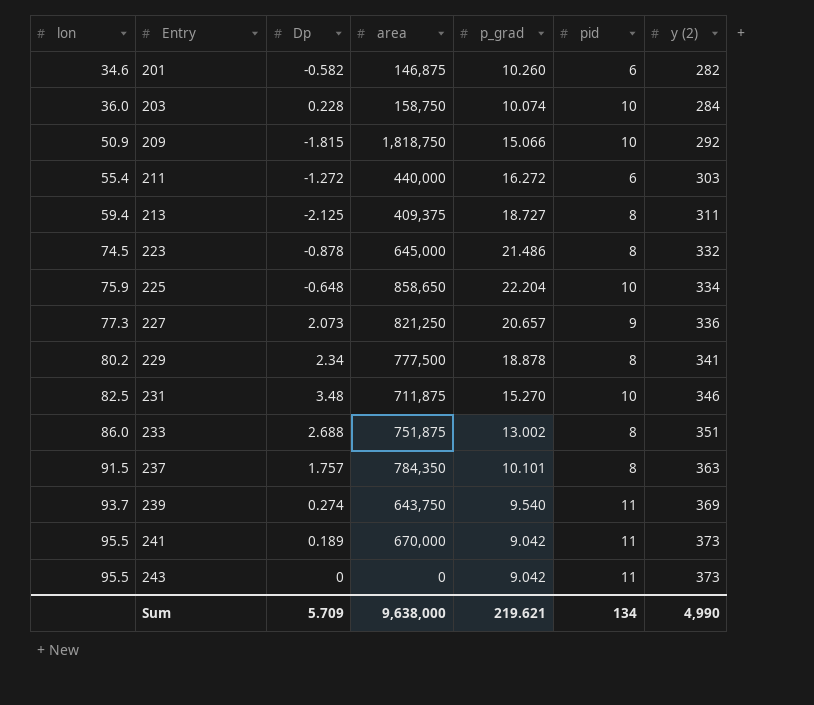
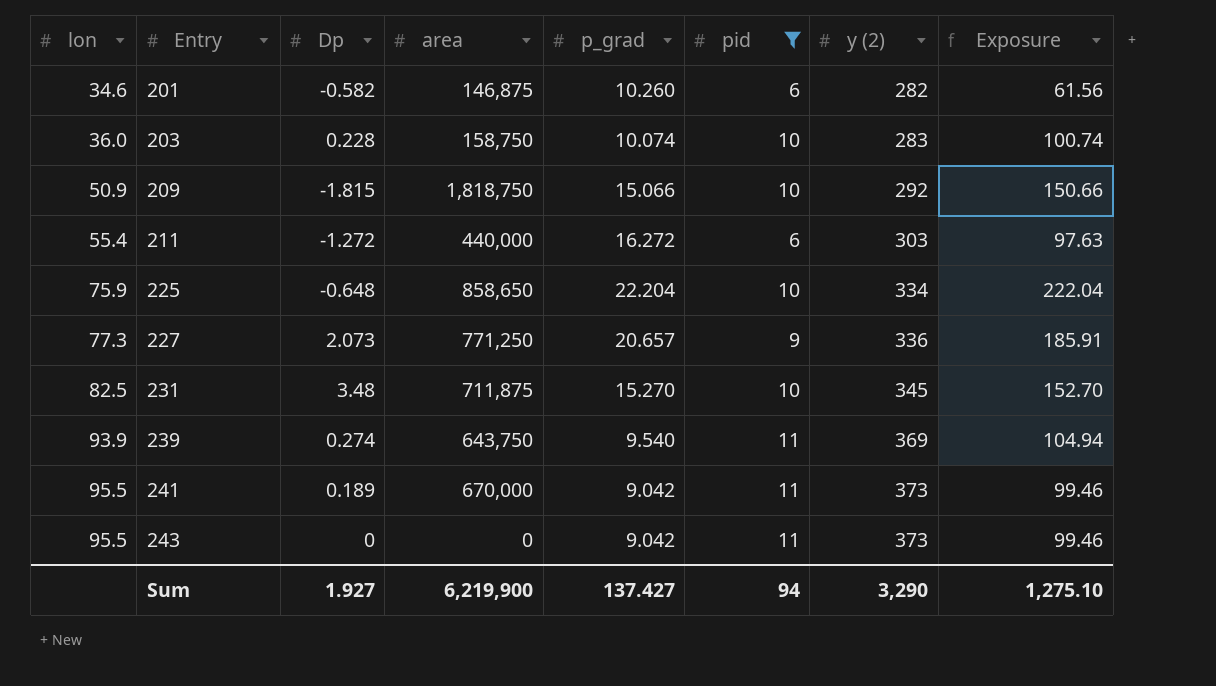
filter: none -> pid != 8
column Exposure | formula: none -> [p_grad] * [pid]
203 | y (2): 284 -> 283
227 | area: 821,250 -> 771,250
231 | y (2): 346 -> 345
239 | lon: 93.7 -> 93.9
Sum | Dp: 5.709 -> 1.927
Sum | area: 9,638,000 -> 6,219,900
Sum | p_grad: 219.621 -> 137.427
Sum | pid: 134 -> 94
Sum | y (2): 4,990 -> 3,290

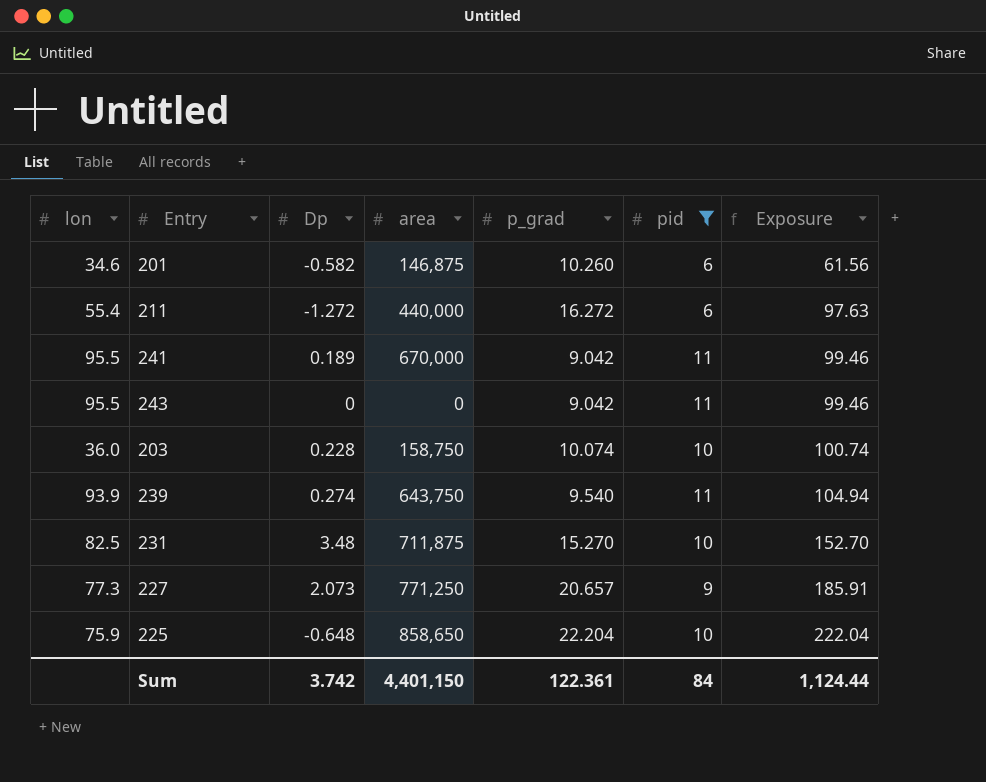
row order: lon ascending -> Exposure ascending
column y (2) | position: 7 -> none
row 209: 50.9 | -1.815 | 1,818,750 | 15.066 | 10 | 292 | 150.66 -> none
Sum | Dp: 1.927 -> 3.742
Sum | area: 6,219,900 -> 4,401,150
Sum | p_grad: 137.427 -> 122.361
Sum | pid: 94 -> 84
Sum | Exposure: 1,275.10 -> 1,124.44

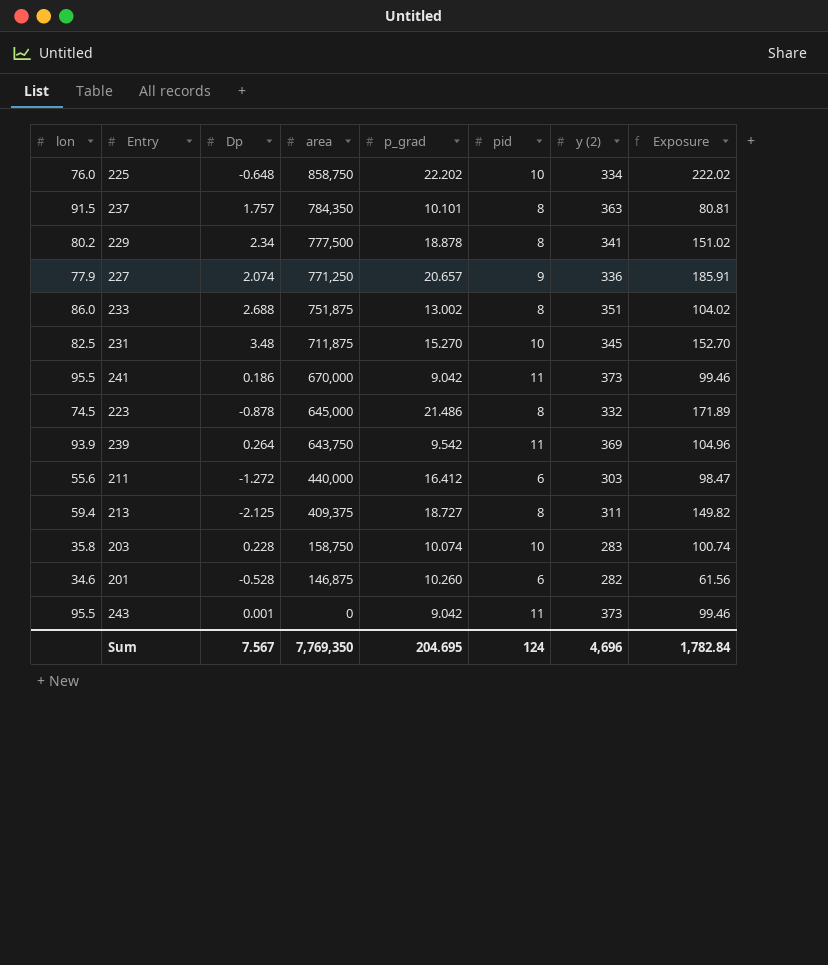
filter: pid != 8 -> none
row order: Exposure ascending -> area descending
column y (2) | position: none -> 7
225 | lon: 75.9 -> 76.0
225 | area: 858,650 -> 858,750
225 | p_grad: 22.204 -> 22.202
225 | Exposure: 222.04 -> 222.02
227 | lon: 77.3 -> 77.9
227 | Dp: 2.073 -> 2.074
241 | Dp: 0.189 -> 0.186
239 | Dp: 0.274 -> 0.264
239 | p_grad: 9.540 -> 9.542
239 | Exposure: 104.94 -> 104.96
211 | lon: 55.4 -> 55.6
211 | p_grad: 16.272 -> 16.412
211 | Exposure: 97.63 -> 98.47
203 | lon: 36.0 -> 35.8
201 | Dp: -0.582 -> -0.528
243 | Dp: 0 -> 0.001
Sum | Dp: 3.742 -> 7.567
Sum | area: 4,401,150 -> 7,769,350
Sum | p_grad: 122.361 -> 204.695
Sum | pid: 84 -> 124
Sum | Exposure: 1,124.44 -> 1,782.84

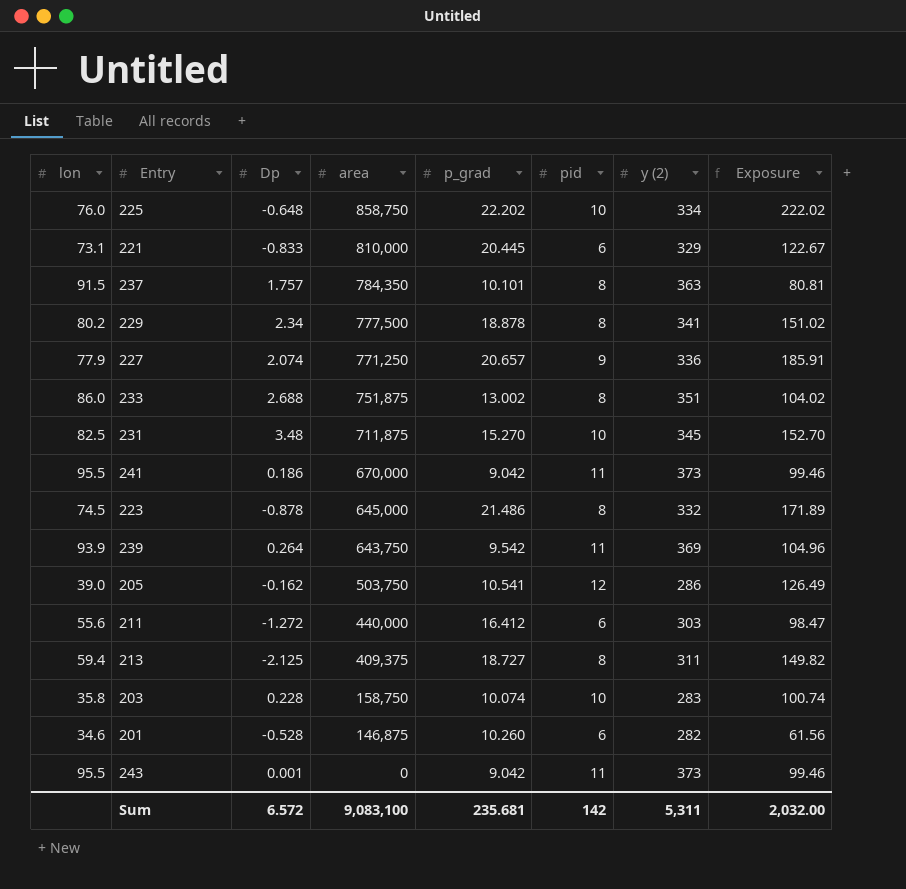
row 221: none -> 73.1 | -0.833 | 810,000 | 20.445 | 6 | 329 | 122.67
row 205: none -> 39.0 | -0.162 | 503,750 | 10.541 | 12 | 286 | 126.49
Sum | Dp: 7.567 -> 6.572
Sum | area: 7,769,350 -> 9,083,100
Sum | p_grad: 204.695 -> 235.681
Sum | pid: 124 -> 142
Sum | y (2): 4,696 -> 5,311
Sum | Exposure: 1,782.84 -> 2,032.00

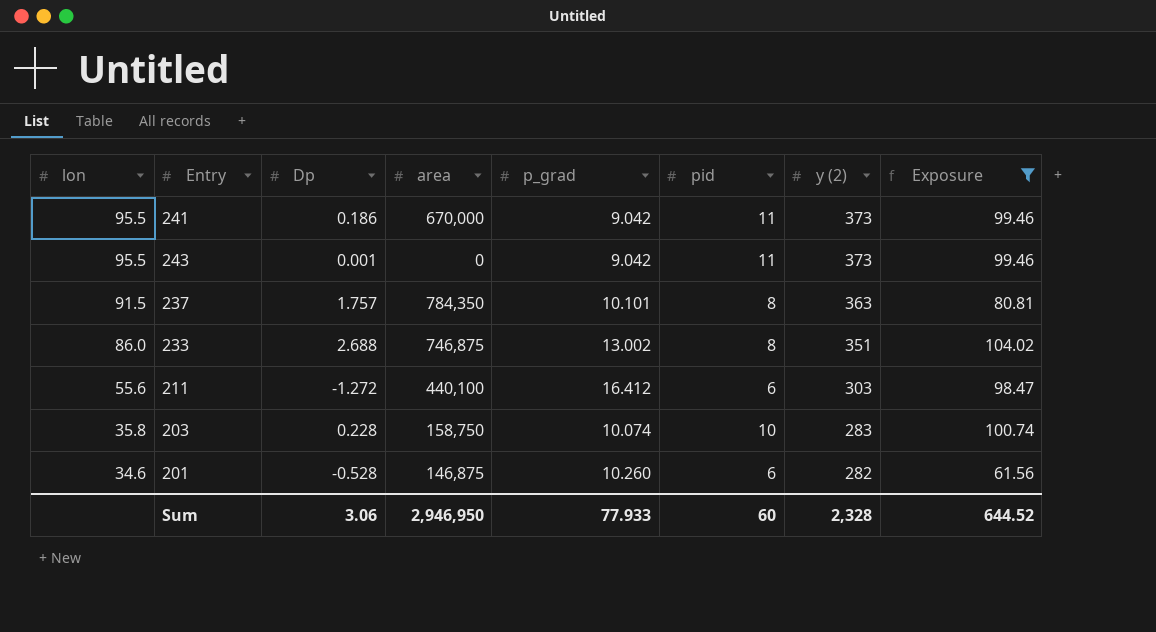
filter: none -> Exposure <= 104.02
row order: area descending -> lon descending
233 | area: 751,875 -> 746,875
211 | area: 440,000 -> 440,100
Sum | Dp: 6.572 -> 3.06
Sum | area: 9,083,100 -> 2,946,950
Sum | p_grad: 235.681 -> 77.933
Sum | pid: 142 -> 60
Sum | y (2): 5,311 -> 2,328
Sum | Exposure: 2,032.00 -> 644.52

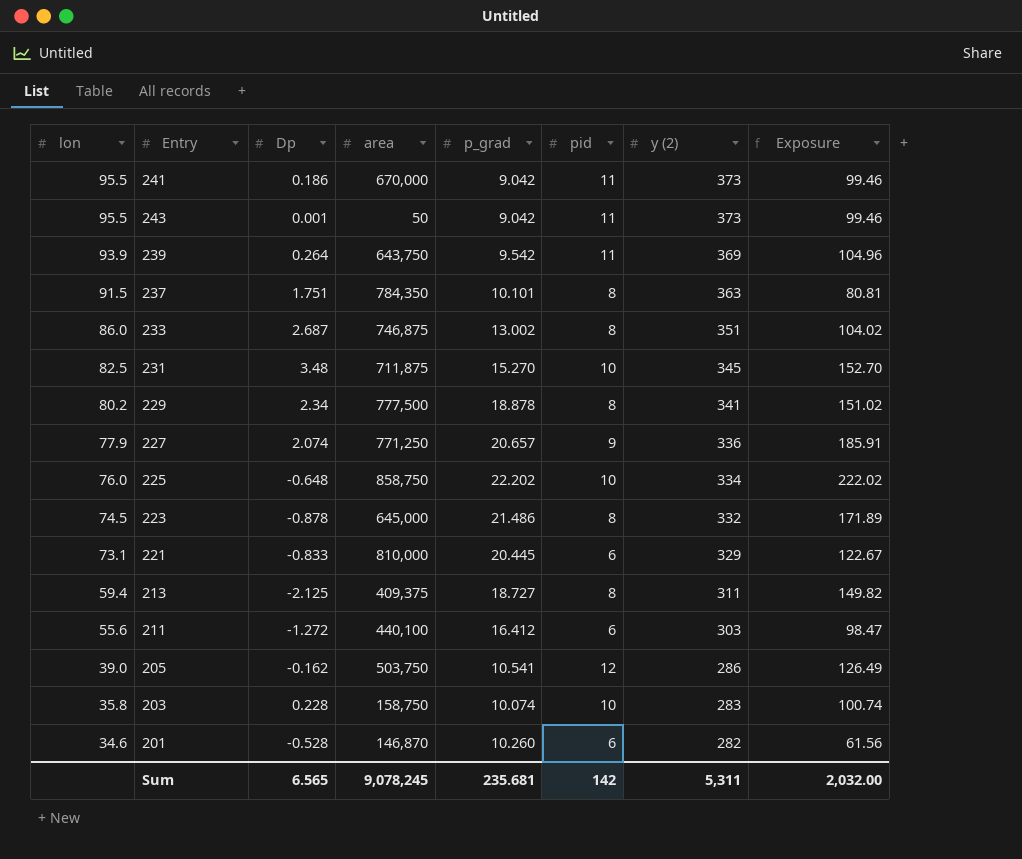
filter: Exposure <= 104.02 -> none
243 | area: 0 -> 50
237 | Dp: 1.757 -> 1.751
233 | Dp: 2.688 -> 2.687
201 | area: 146,875 -> 146,870
Sum | Dp: 3.06 -> 6.565
Sum | area: 2,946,950 -> 9,078,245
Sum | p_grad: 77.933 -> 235.681
Sum | pid: 60 -> 142
Sum | y (2): 2,328 -> 5,311
Sum | Exposure: 644.52 -> 2,032.00

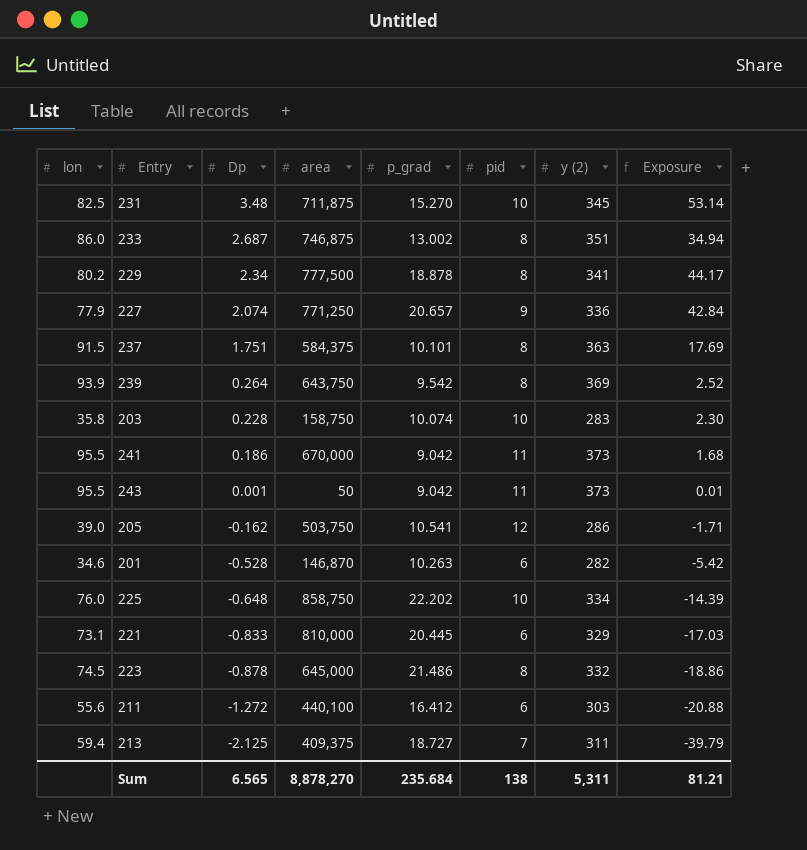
row order: lon descending -> Dp descending
column Exposure | formula: [p_grad] * [pid] -> [Dp] * [p_grad]
237 | area: 784,350 -> 584,375
239 | pid: 11 -> 8
201 | p_grad: 10.260 -> 10.263
213 | pid: 8 -> 7
Sum | area: 9,078,245 -> 8,878,270
Sum | p_grad: 235.681 -> 235.684
Sum | pid: 142 -> 138
Sum | Exposure: 2,032.00 -> 81.21

